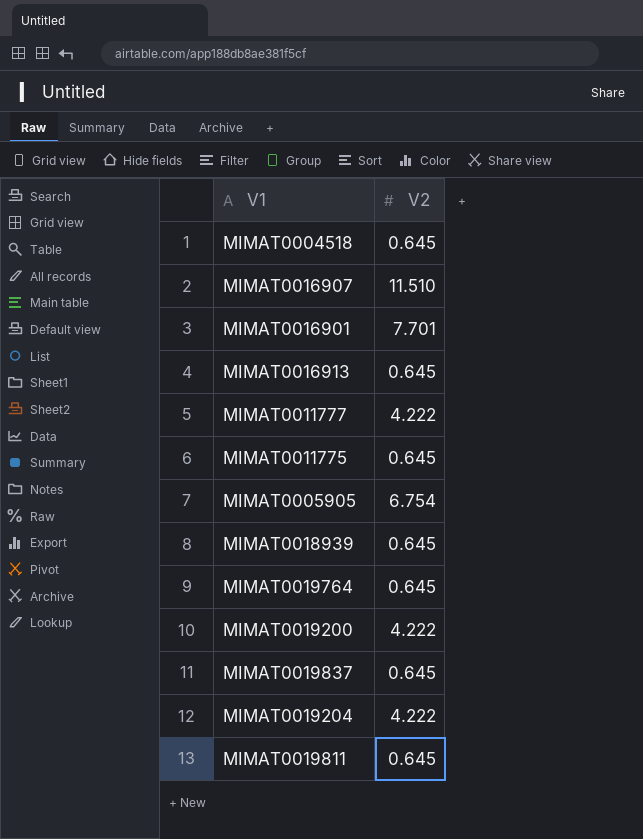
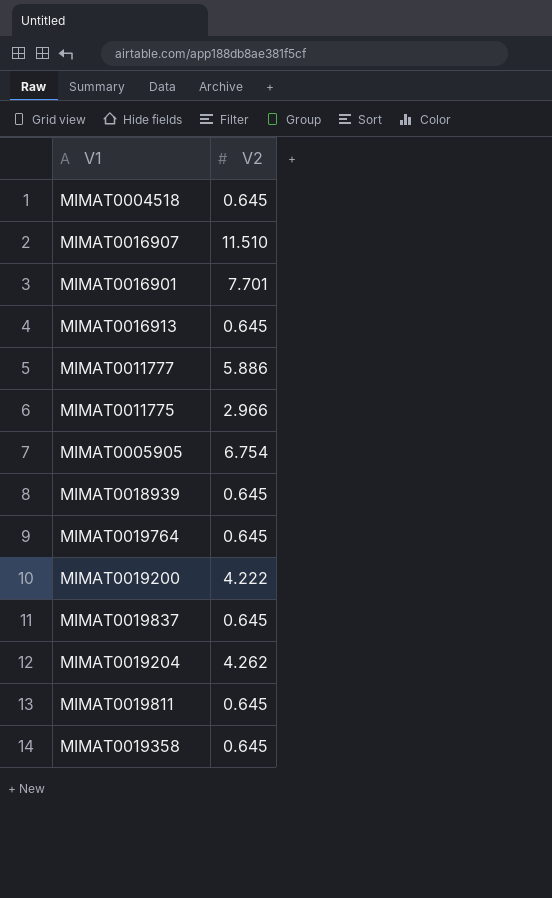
MIMAT0011777 | V2: 4.222 -> 5.886
MIMAT0011775 | V2: 0.645 -> 2.966
MIMAT0019204 | V2: 4.222 -> 4.262
row MIMAT0019358: none -> 0.645

